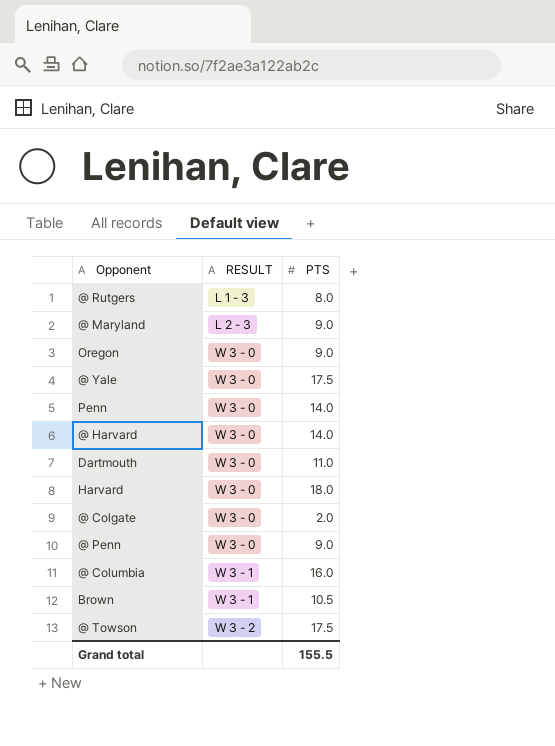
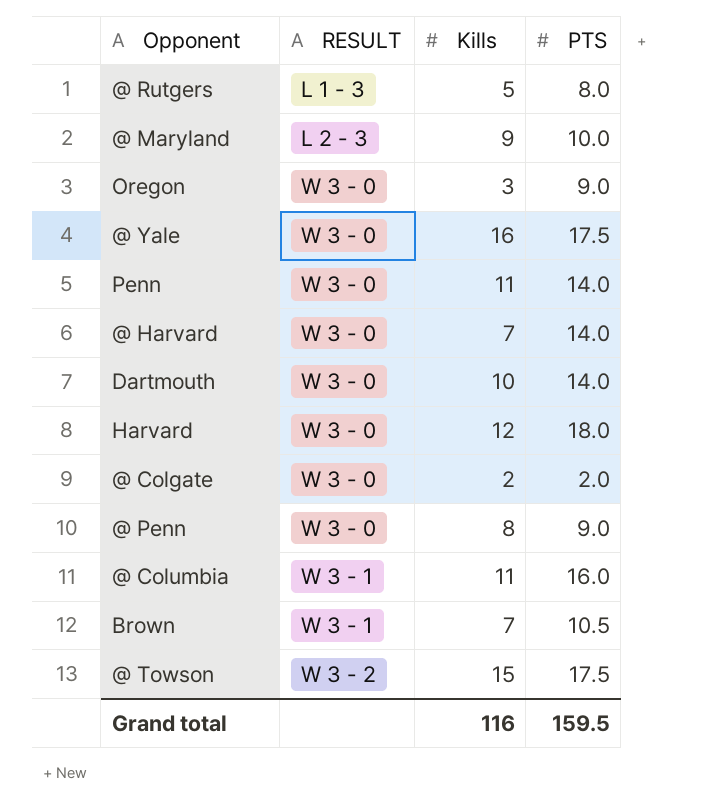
column Kills | position: none -> 3
@ Maryland | PTS: 9.0 -> 10.0
Dartmouth | PTS: 11.0 -> 14.0
Grand total | PTS: 155.5 -> 159.5

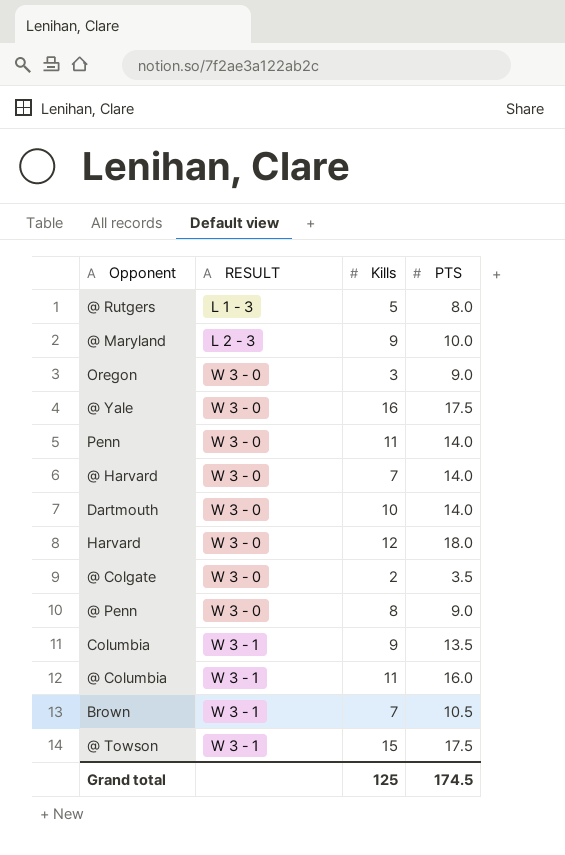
@ Colgate | PTS: 2.0 -> 3.5
row Columbia: none -> W 3 - 1 | 9 | 13.5
@ Towson | RESULT: W 3 - 2 -> W 3 - 1
Grand total | Kills: 116 -> 125
Grand total | PTS: 159.5 -> 174.5

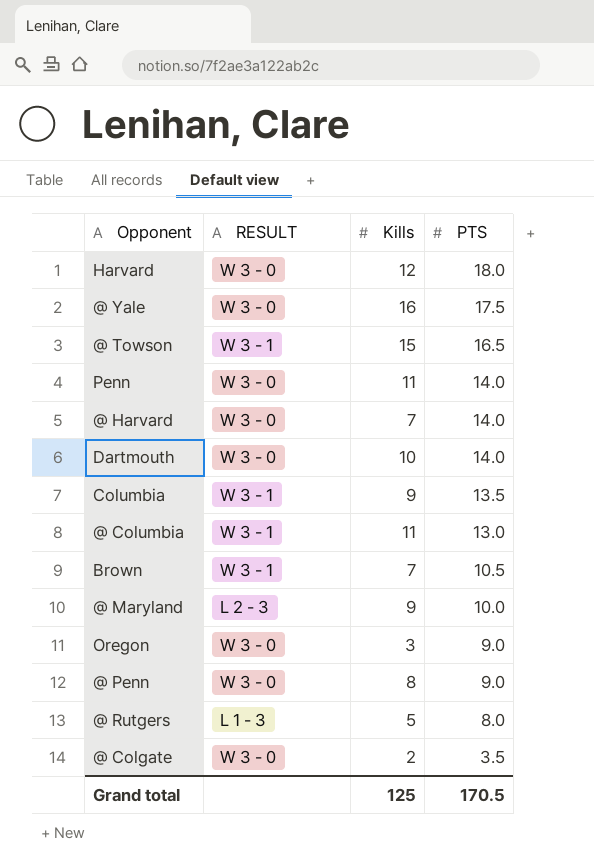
row order: RESULT ascending -> PTS descending
@ Towson | PTS: 17.5 -> 16.5
@ Columbia | PTS: 16.0 -> 13.0
Grand total | PTS: 174.5 -> 170.5

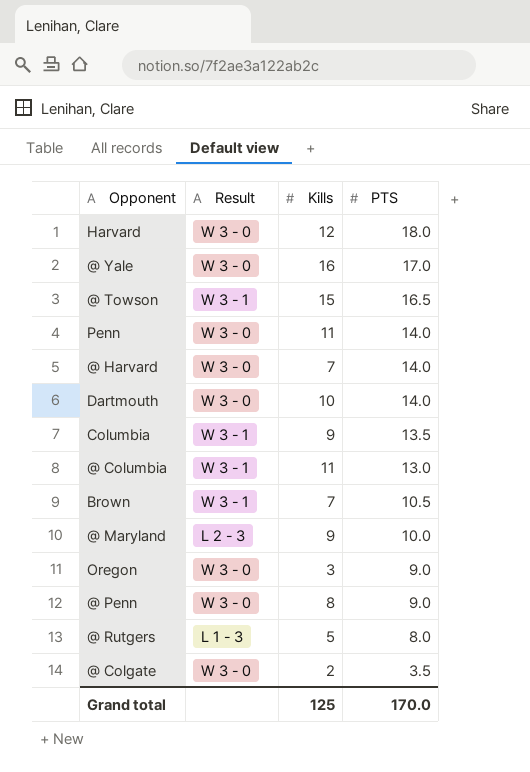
column name: RESULT -> Result
@ Yale | PTS: 17.5 -> 17.0
Grand total | PTS: 170.5 -> 170.0

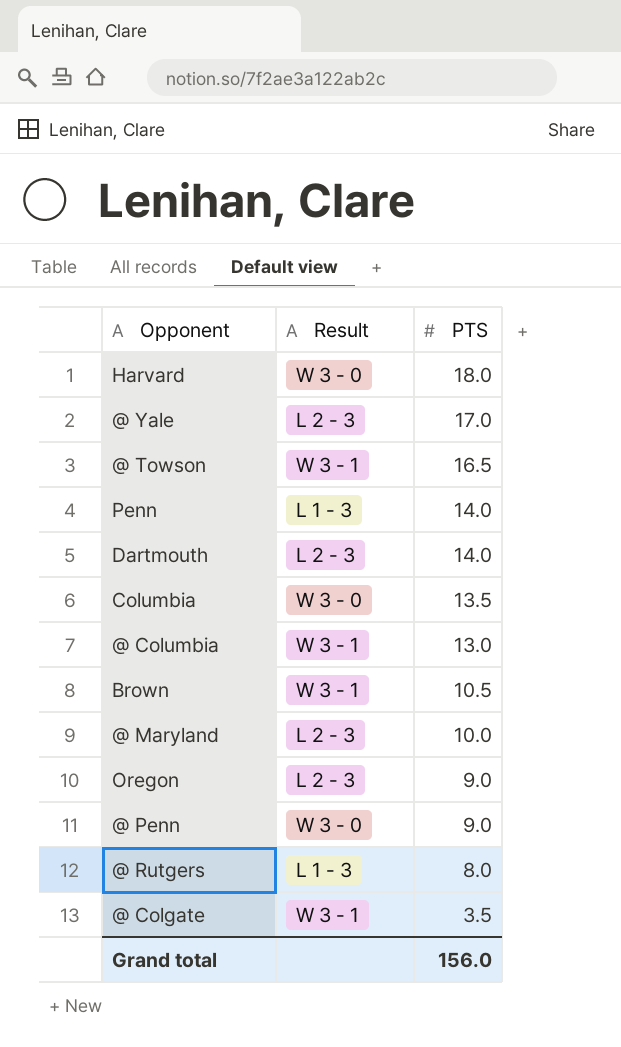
column Kills | position: 3 -> none
row @ Harvard: W 3 - 0 | 7 | 14.0 -> none
@ Yale | Result: W 3 - 0 -> L 2 - 3
Penn | Result: W 3 - 0 -> L 1 - 3
Dartmouth | Result: W 3 - 0 -> L 2 - 3
Columbia | Result: W 3 - 1 -> W 3 - 0
Oregon | Result: W 3 - 0 -> L 2 - 3
@ Colgate | Result: W 3 - 0 -> W 3 - 1
Grand total | PTS: 170.0 -> 156.0

